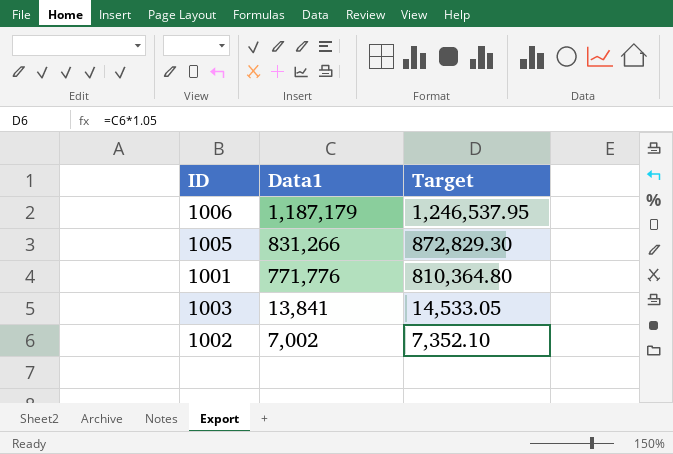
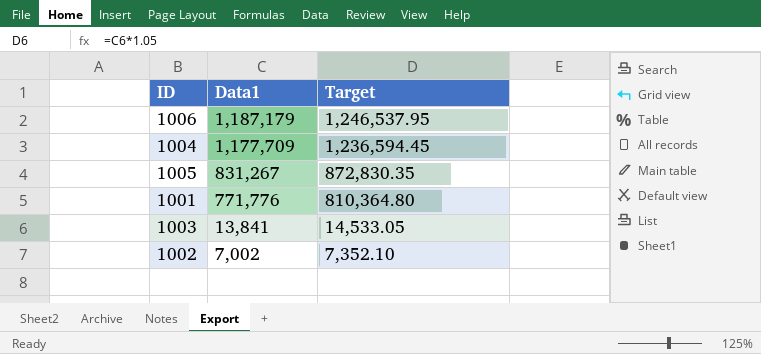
row 1004: none -> 1,177,709 | 1,236,594.45
1005 | Data1: 831,266 -> 831,267
1005 | Target: 872,829.30 -> 872,830.35

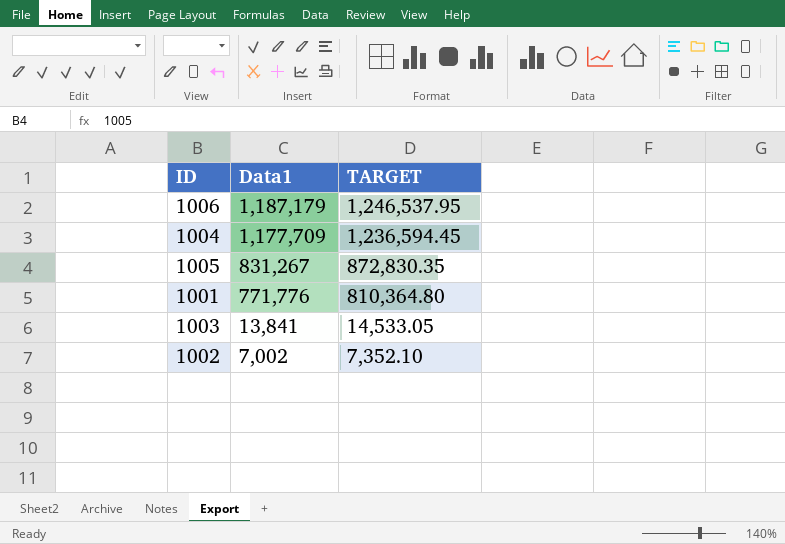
column name: Target -> TARGET

